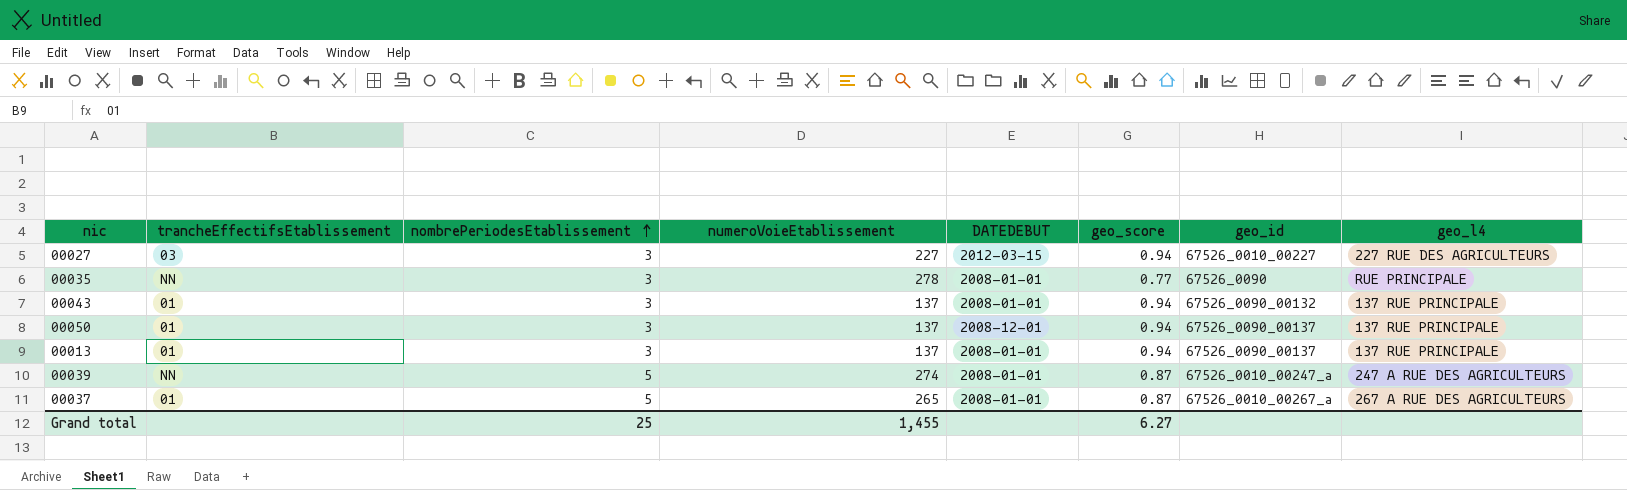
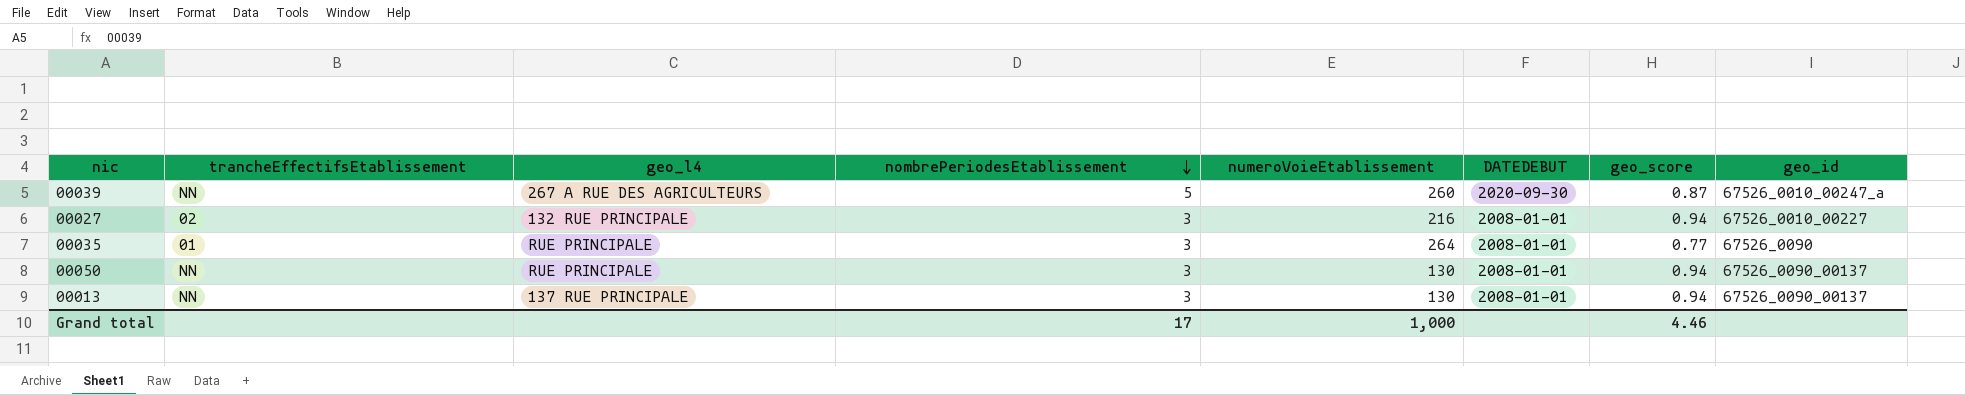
row order: nombrePeriodesEtablissement ascending -> nombrePeriodesEtablissement descending
column geo_l4 | position: 8 -> 3
row 00043: 01 | 3 | 137 | 2008-01-01 | 0.94 | 67526_0090_00132 | 137 RUE PRINCIPALE -> none
row 00037: 01 | 5 | 265 | 2008-01-01 | 0.87 | 67526_0010_00267_a | 267 A RUE DES AGRICULTEURS -> none
00039 | geo_l4: 247 A RUE DES AGRICULTEURS -> 267 A RUE DES AGRICULTEURS
00039 | numeroVoieEtablissement: 274 -> 260
00039 | DATEDEBUT: 2008-01-01 -> 2020-09-30
00027 | trancheEffectifsEtablissement: 03 -> 02
00027 | geo_l4: 227 RUE DES AGRICULTEURS -> 132 RUE PRINCIPALE
00027 | numeroVoieEtablissement: 227 -> 216
00027 | DATEDEBUT: 2012-03-15 -> 2008-01-01
00035 | trancheEffectifsEtablissement: NN -> 01
00035 | numeroVoieEtablissement: 278 -> 264
00050 | trancheEffectifsEtablissement: 01 -> NN
00050 | geo_l4: 137 RUE PRINCIPALE -> RUE PRINCIPALE
00050 | numeroVoieEtablissement: 137 -> 130
00050 | DATEDEBUT: 2008-12-01 -> 2008-01-01
00013 | trancheEffectifsEtablissement: 01 -> NN
00013 | numeroVoieEtablissement: 137 -> 130
Grand total | nombrePeriodesEtablissement: 25 -> 17
Grand total | numeroVoieEtablissement: 1,455 -> 1,000
Grand total | geo_score: 6.27 -> 4.46

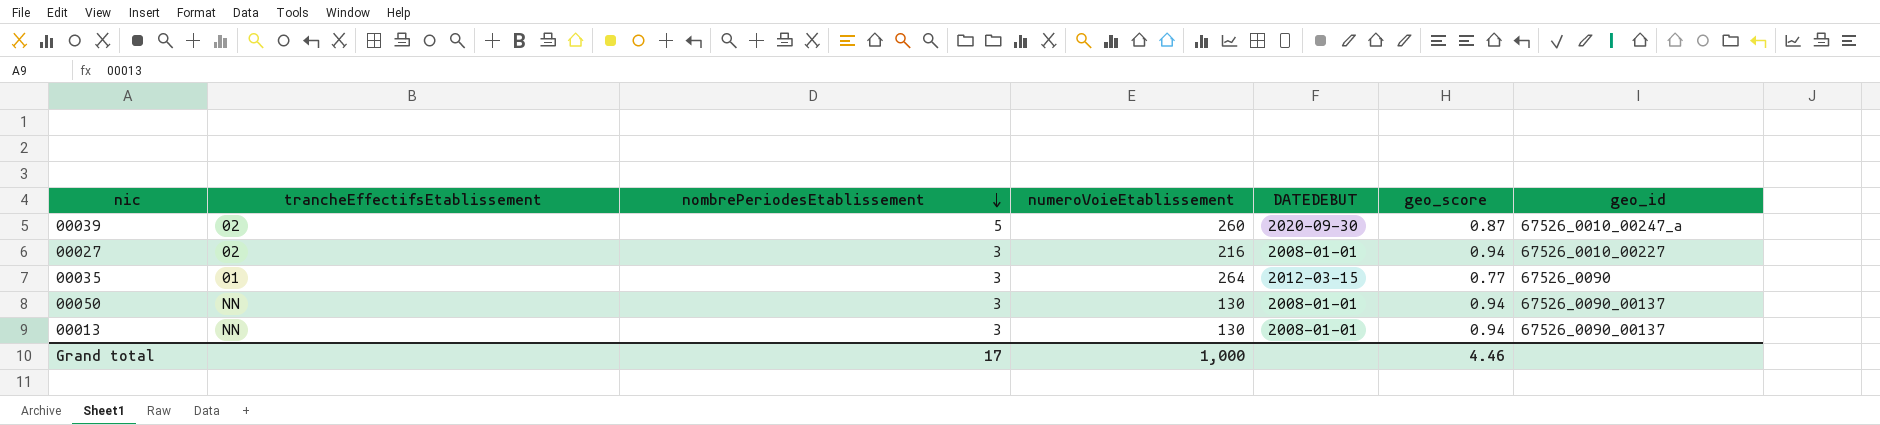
column geo_l4 | position: 3 -> none
00039 | trancheEffectifsEtablissement: NN -> 02
00035 | DATEDEBUT: 2008-01-01 -> 2012-03-15

